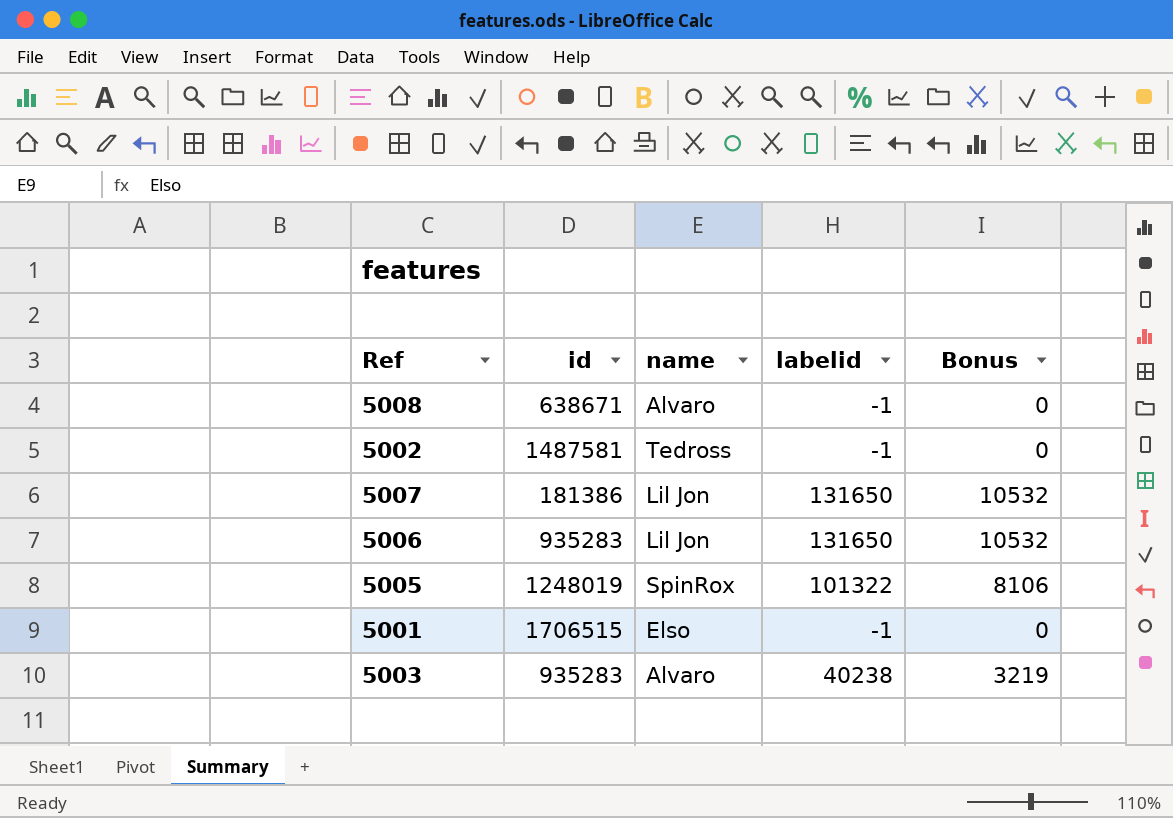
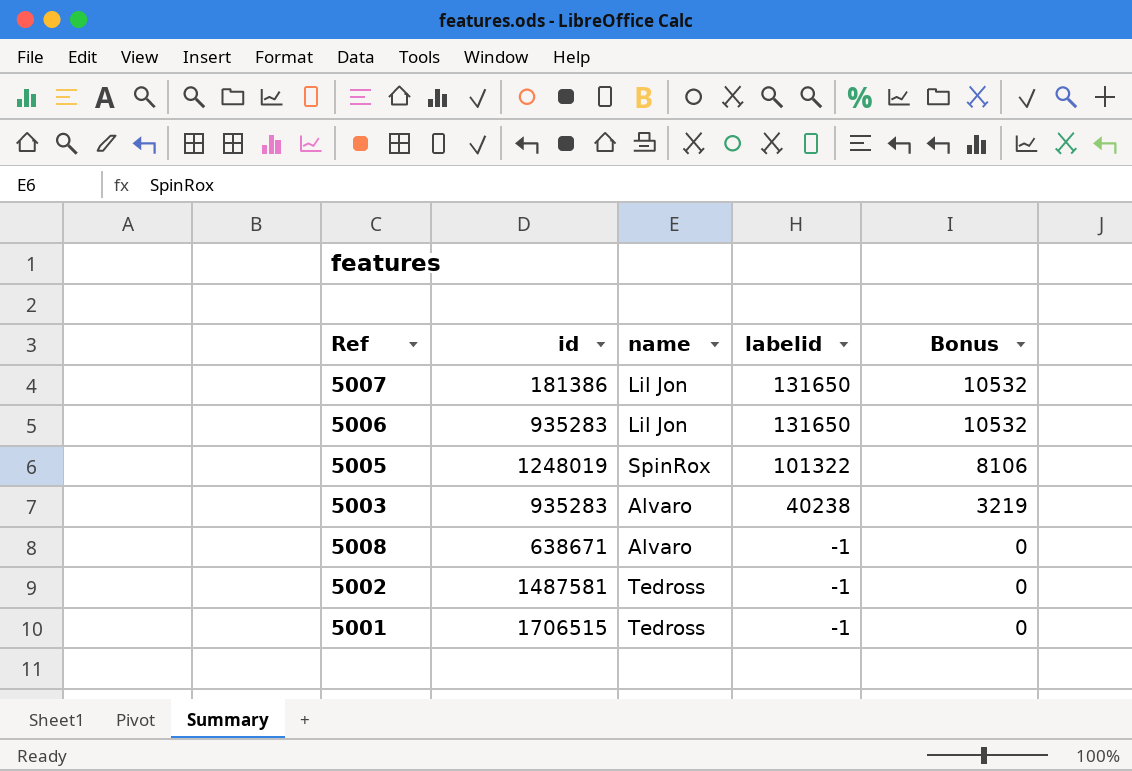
row order: none -> labelid descending
5001 | name: Elso -> Tedross

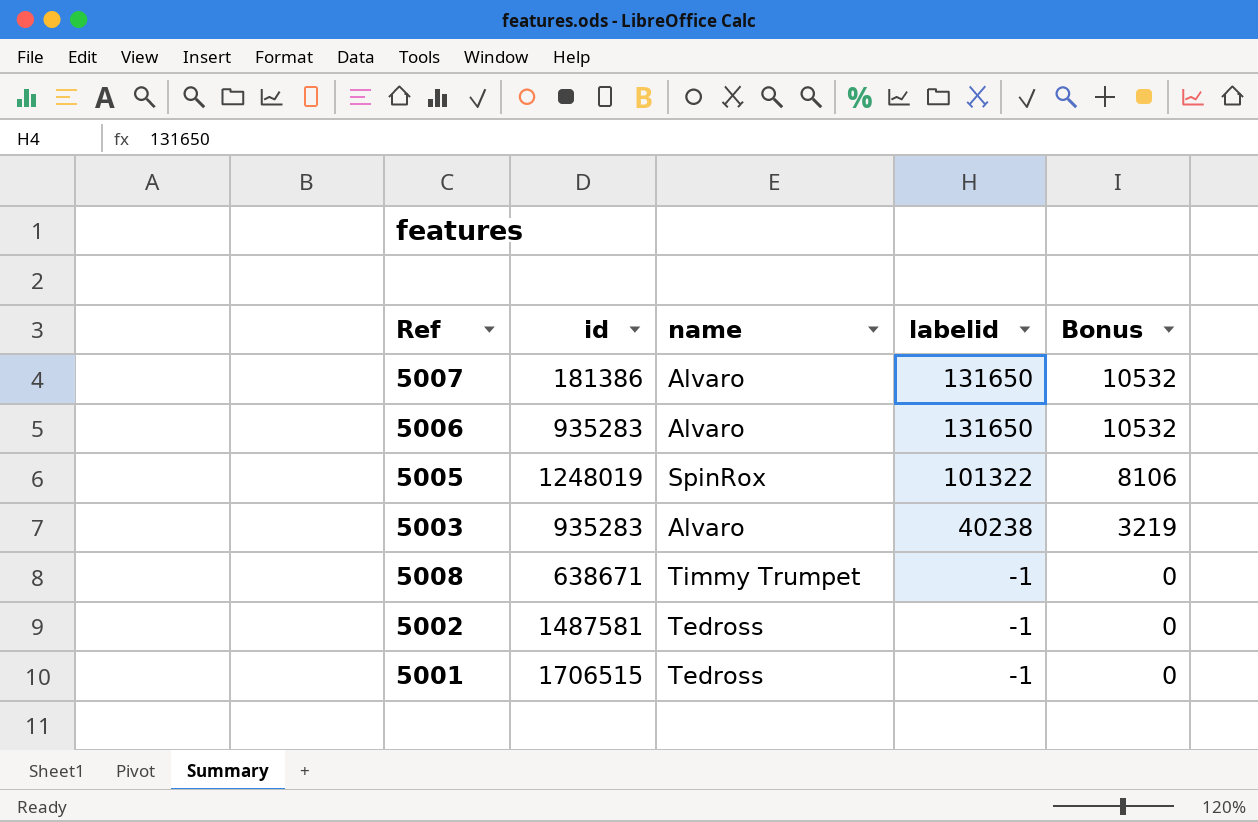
5007 | name: Lil Jon -> Alvaro
5006 | name: Lil Jon -> Alvaro
5008 | name: Alvaro -> Timmy Trumpet

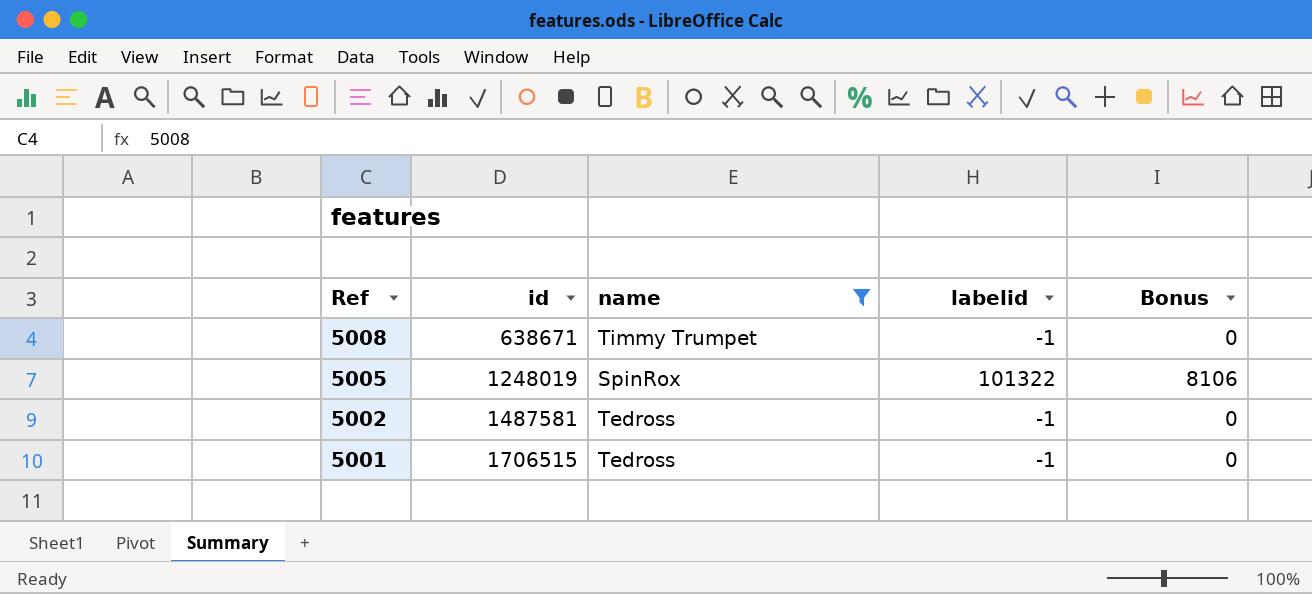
filter: none -> name != Alvaro
row order: labelid descending -> Ref descending

